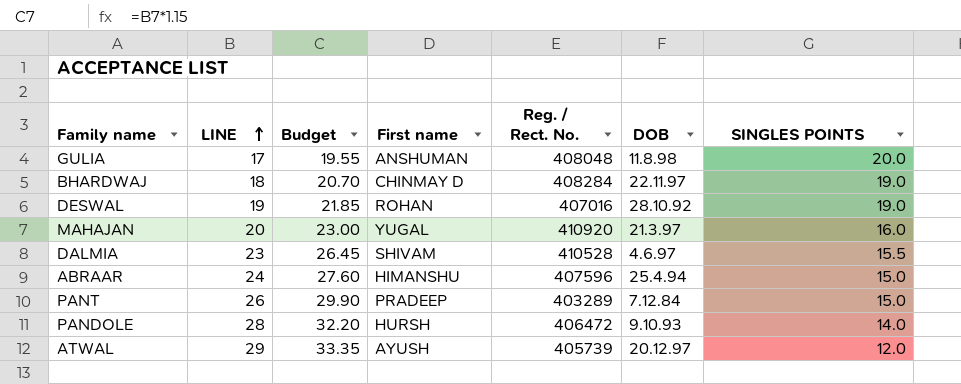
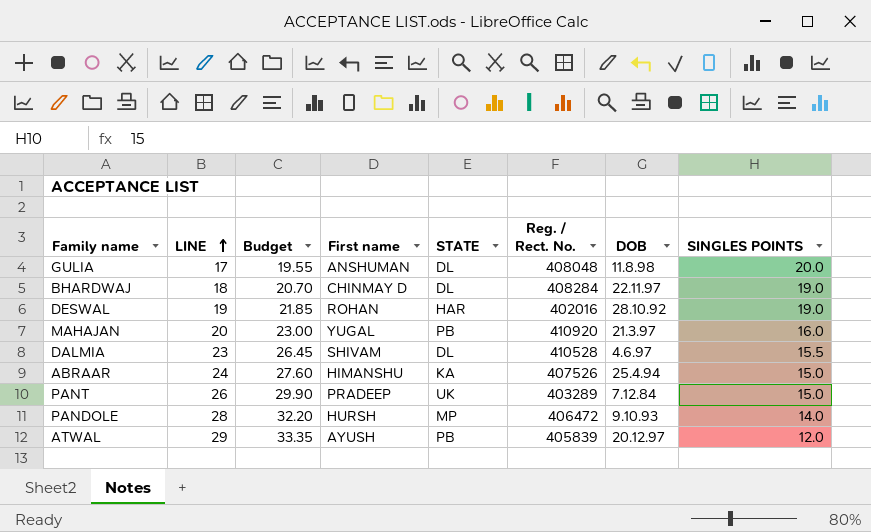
column STATE | position: none -> 5
DESWAL | Reg. / Rect. No.: 407016 -> 402016
ABRAAR | Reg. / Rect. No.: 407596 -> 407526
ATWAL | Reg. / Rect. No.: 405739 -> 405839

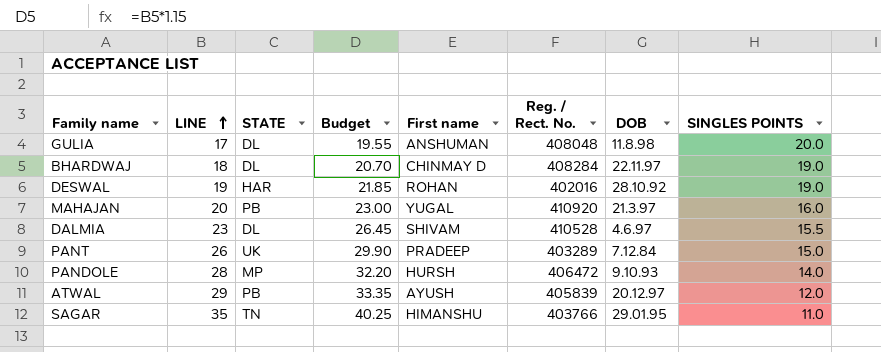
column STATE | position: 5 -> 3
row ABRAAR: 24 | 27.60 | HIMANSHU | KA | 407526 | 25.4.94 | 15.0 -> none
row SAGAR: none -> 35 | TN | 40.25 | HIMANSHU | 403766 | 29.01.95 | 11.0

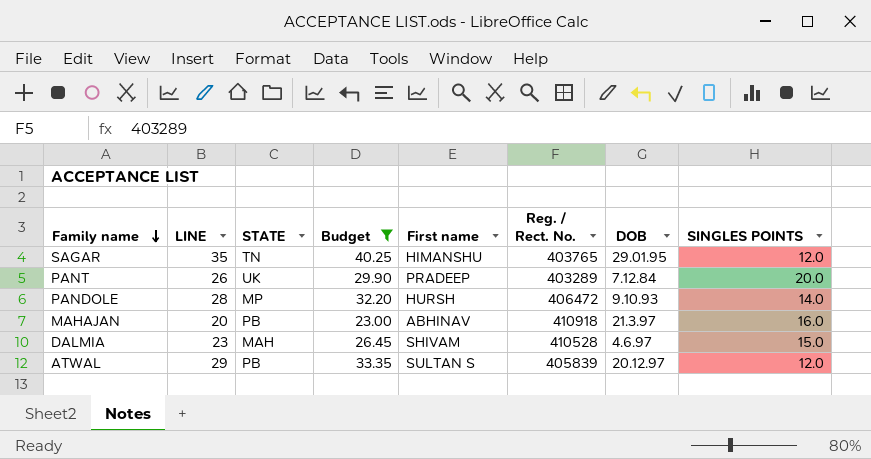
filter: none -> Budget >= 23.00
row order: LINE ascending -> Family name descending
SAGAR | Reg. / Rect. No.: 403766 -> 403765
SAGAR | SINGLES POINTS: 11.0 -> 12.0
PANT | SINGLES POINTS: 15.0 -> 20.0
MAHAJAN | First name: YUGAL -> ABHINAV
MAHAJAN | Reg. / Rect. No.: 410920 -> 410918
DALMIA | STATE: DL -> MAH
DALMIA | SINGLES POINTS: 15.5 -> 15.0
ATWAL | First name: AYUSH -> SULTAN S

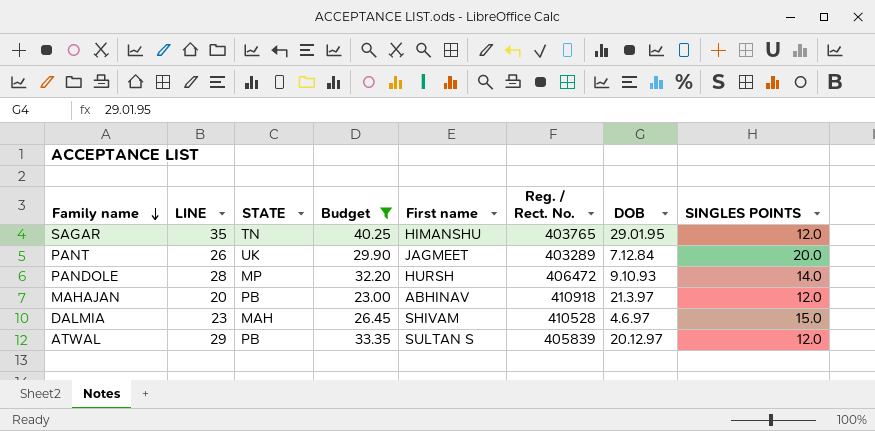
PANT | First name: PRADEEP -> JAGMEET
MAHAJAN | SINGLES POINTS: 16.0 -> 12.0

